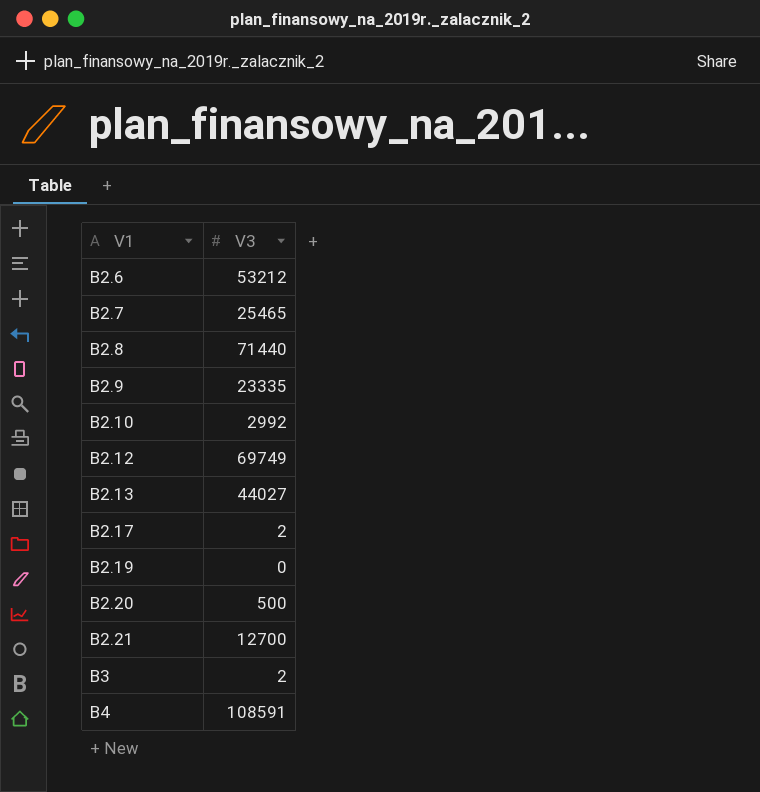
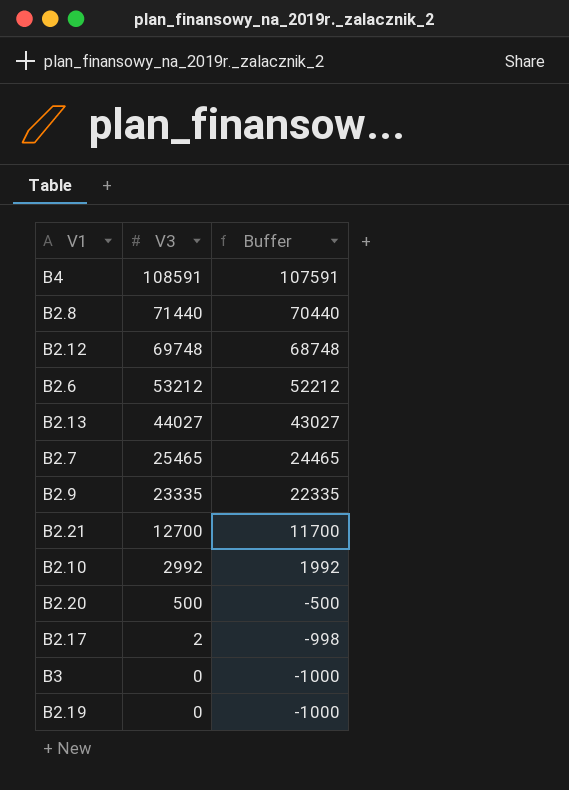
row order: V1 ascending -> V3 descending
column Buffer | formula: none -> [V3] - 1000
B2.12 | V3: 69749 -> 69748
B3 | V3: 2 -> 0

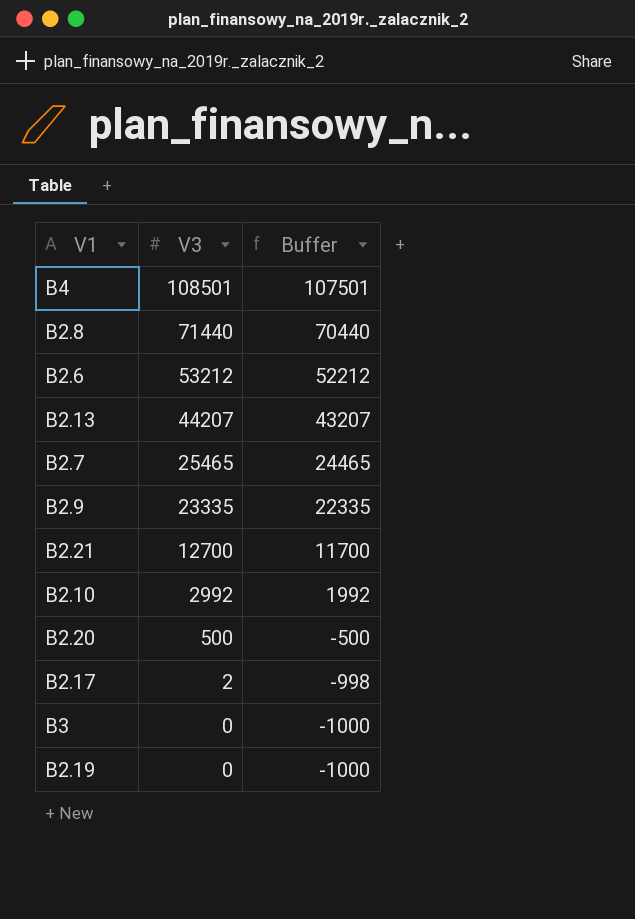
row B2.12: 69748 | 68748 -> none
B4 | V3: 108591 -> 108501
B4 | Buffer: 107591 -> 107501
B2.13 | V3: 44027 -> 44207
B2.13 | Buffer: 43027 -> 43207

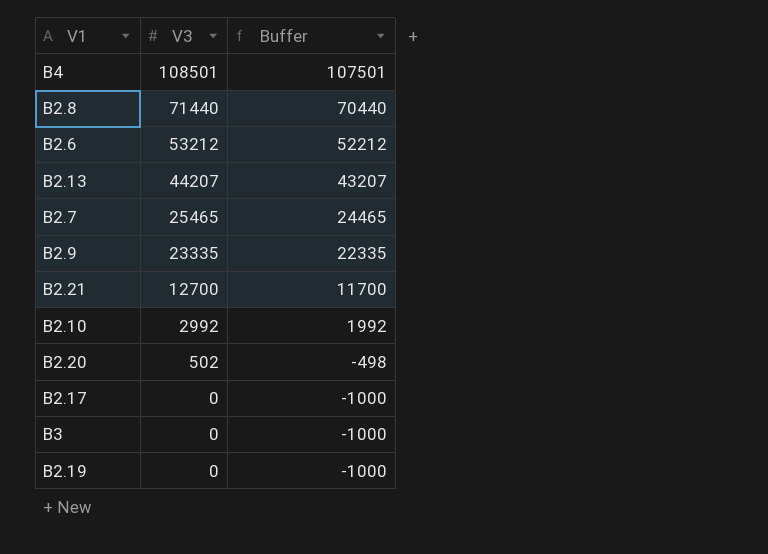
B2.20 | V3: 500 -> 502
B2.20 | Buffer: -500 -> -498
B2.17 | V3: 2 -> 0
B2.17 | Buffer: -998 -> -1000

